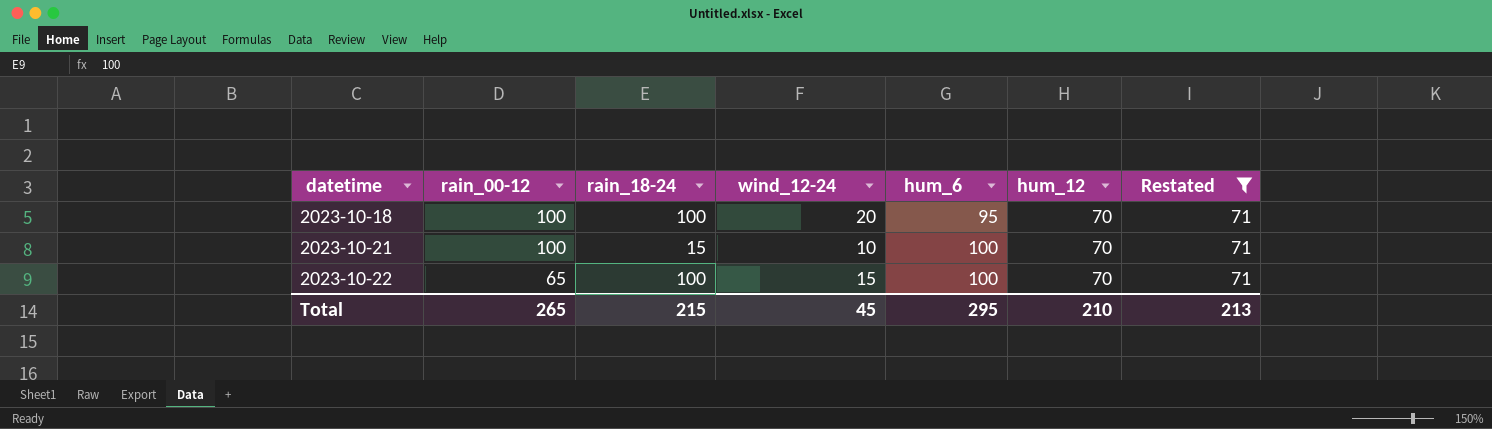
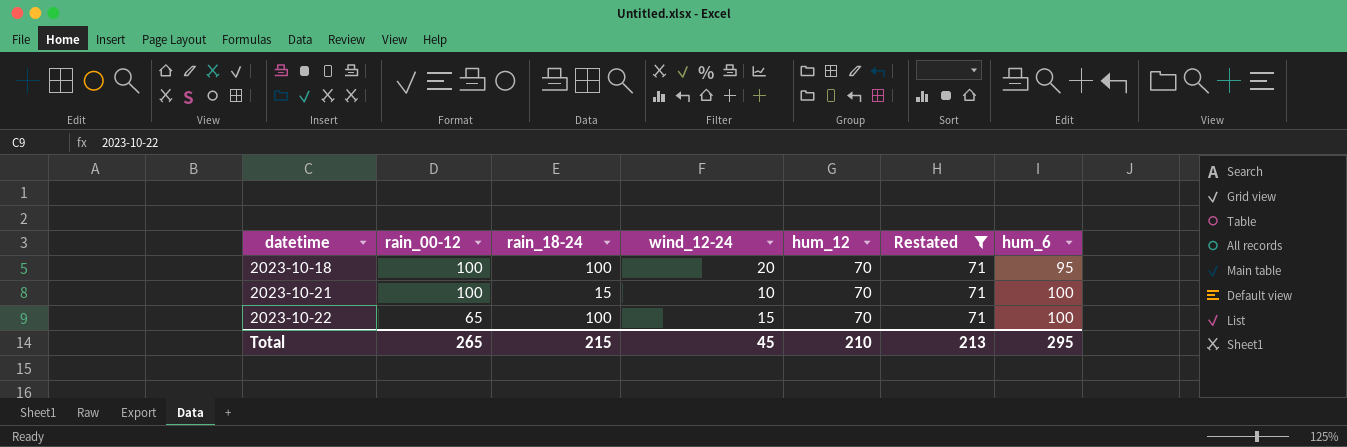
column hum_6 | position: 5 -> 7

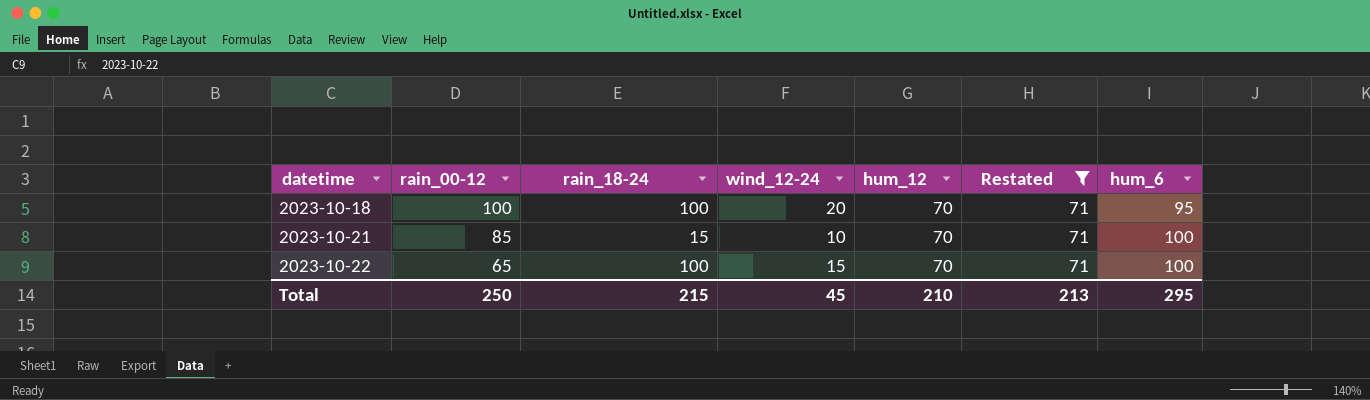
2023-10-21 | rain_00-12: 100 -> 85
Total | rain_00-12: 265 -> 250

